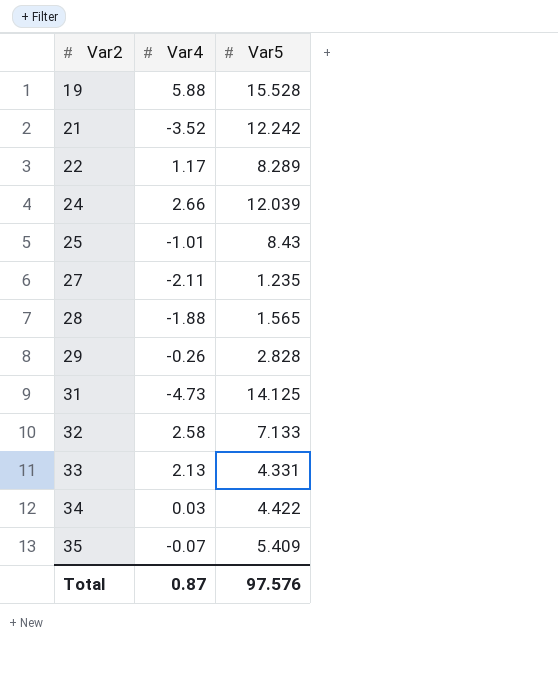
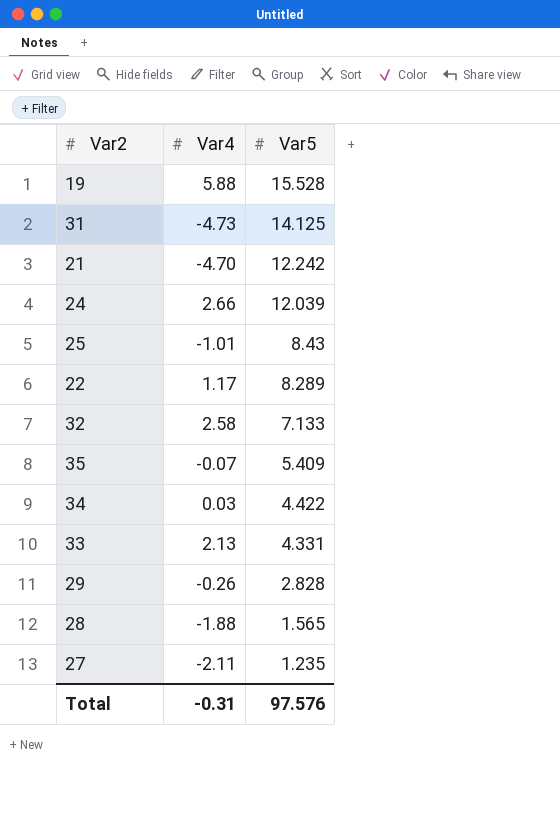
row order: Var2 ascending -> Var5 descending
21 | Var4: -3.52 -> -4.70
Total | Var4: 0.87 -> -0.31

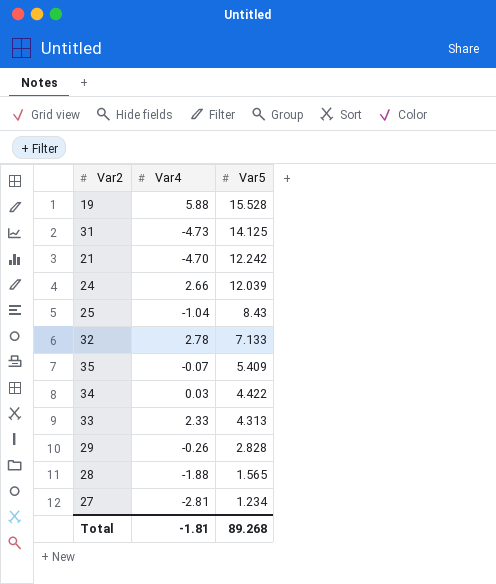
row 22: 1.17 | 8.289 -> none
25 | Var4: -1.01 -> -1.04
32 | Var4: 2.58 -> 2.78
33 | Var4: 2.13 -> 2.33
33 | Var5: 4.331 -> 4.313
27 | Var4: -2.11 -> -2.81
27 | Var5: 1.235 -> 1.234
Total | Var4: -0.31 -> -1.81
Total | Var5: 97.576 -> 89.268

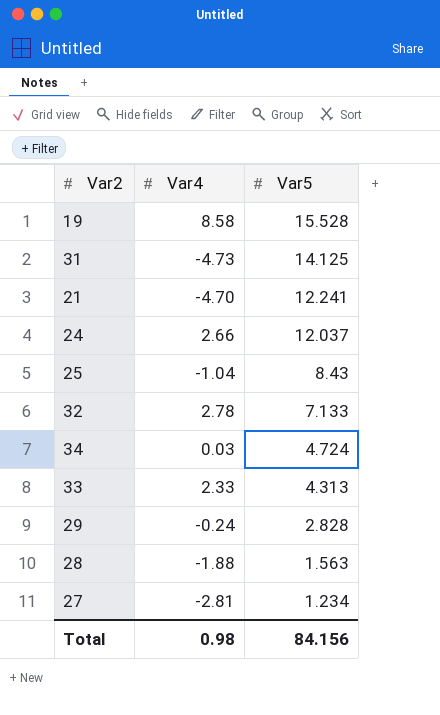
row 35: -0.07 | 5.409 -> none
19 | Var4: 5.88 -> 8.58
21 | Var5: 12.242 -> 12.241
24 | Var5: 12.039 -> 12.037
34 | Var5: 4.422 -> 4.724
29 | Var4: -0.26 -> -0.24
28 | Var5: 1.565 -> 1.563
Total | Var4: -1.81 -> 0.98
Total | Var5: 89.268 -> 84.156

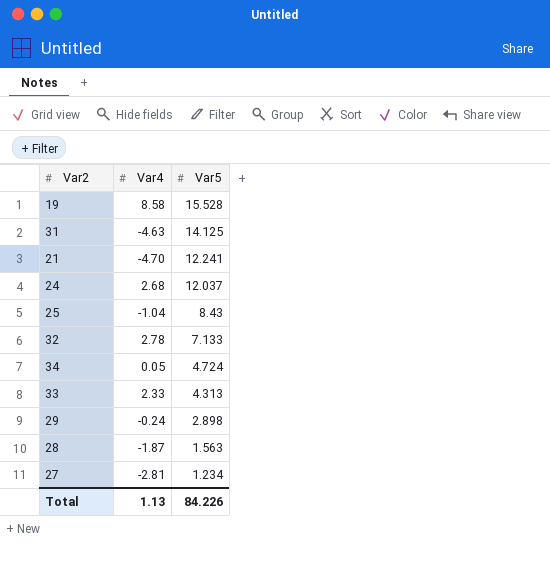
31 | Var4: -4.73 -> -4.63
24 | Var4: 2.66 -> 2.68
34 | Var4: 0.03 -> 0.05
29 | Var5: 2.828 -> 2.898
28 | Var4: -1.88 -> -1.87
Total | Var4: 0.98 -> 1.13
Total | Var5: 84.156 -> 84.226

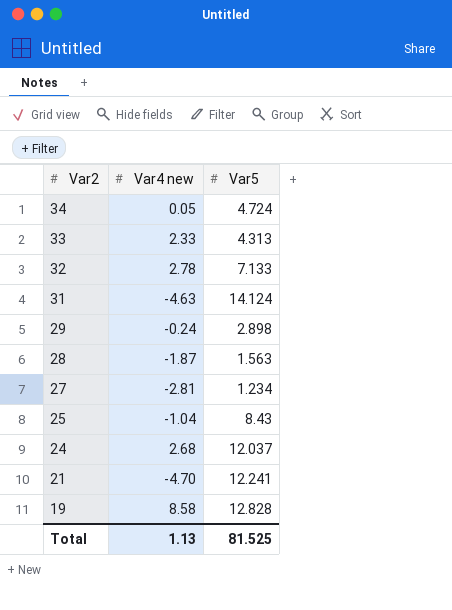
row order: Var5 descending -> Var2 descending
column name: Var4 -> Var4 new
31 | Var5: 14.125 -> 14.124
19 | Var5: 15.528 -> 12.828
Total | Var5: 84.226 -> 81.525

